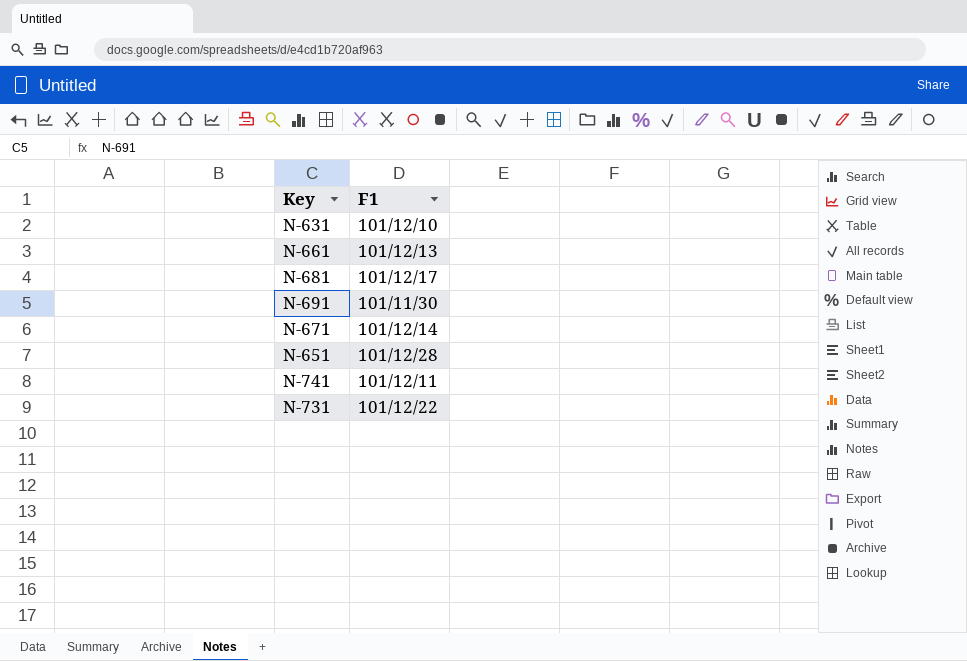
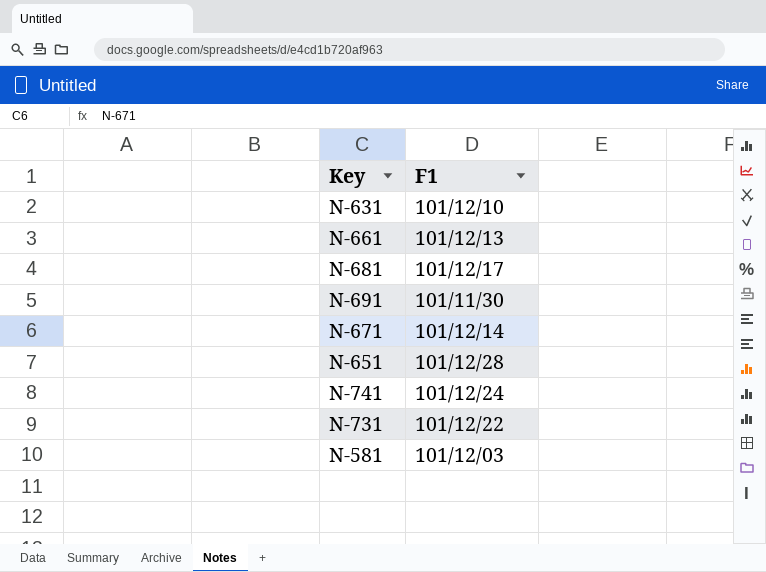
N-741 | F1: 101/12/11 -> 101/12/24
row N-581: none -> 101/12/03

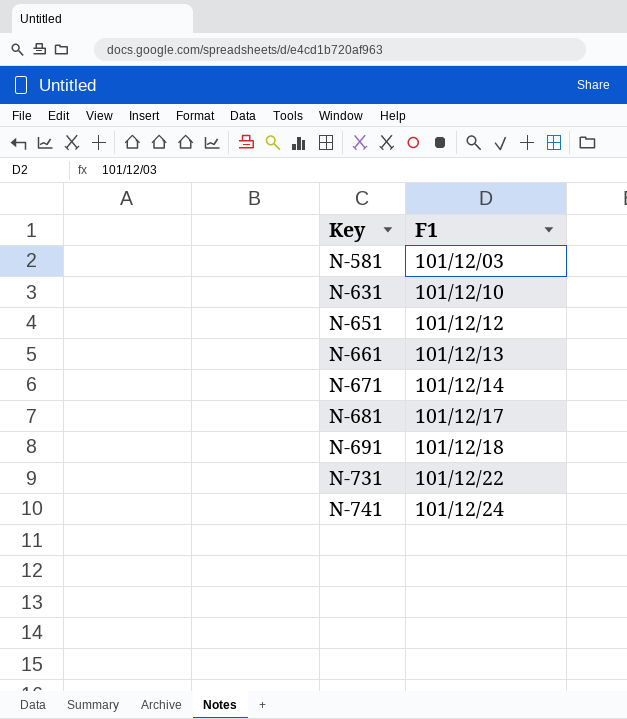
row order: none -> Key ascending
N-651 | F1: 101/12/28 -> 101/12/12
N-691 | F1: 101/11/30 -> 101/12/18

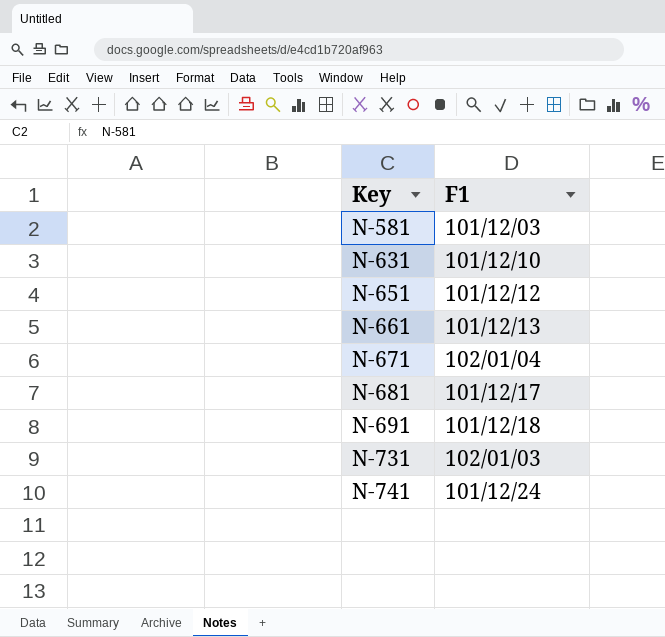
N-671 | F1: 101/12/14 -> 102/01/04
N-731 | F1: 101/12/22 -> 102/01/03

